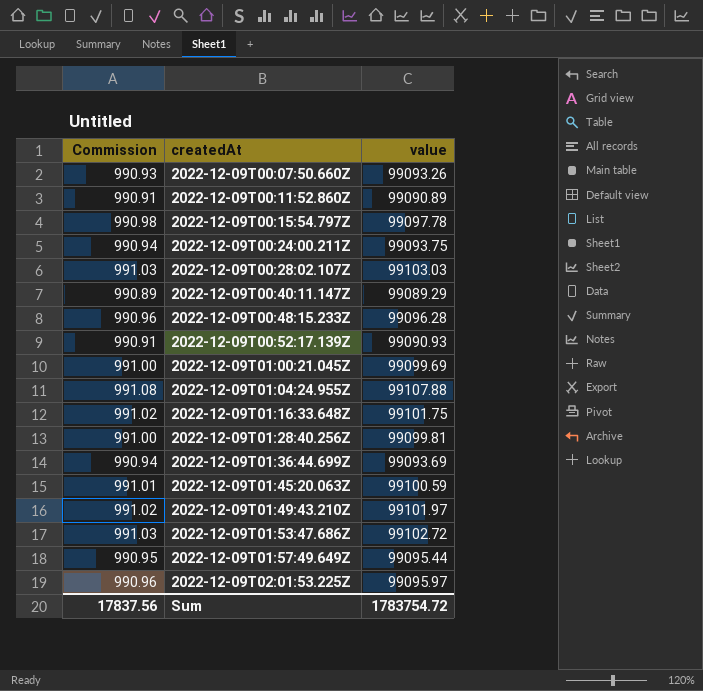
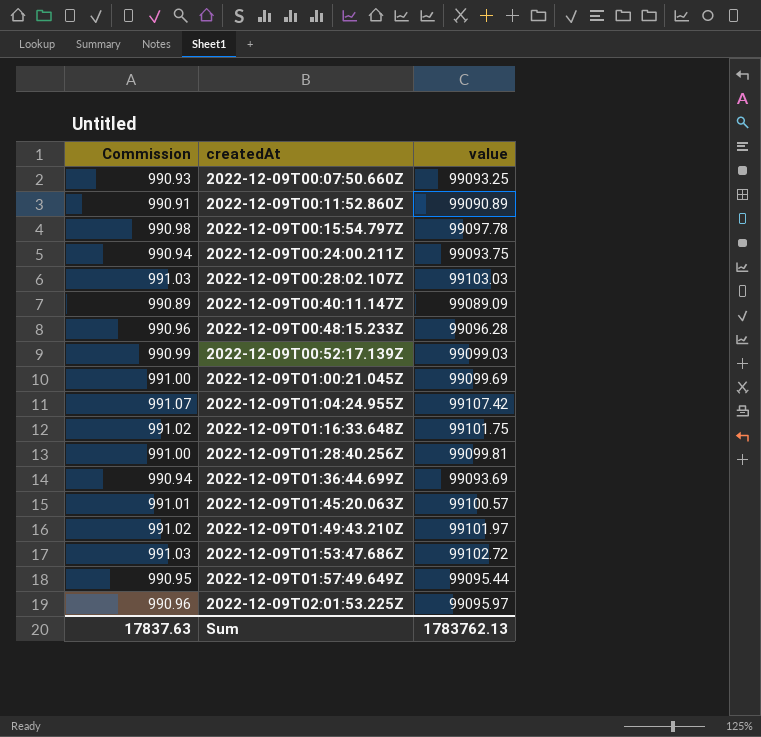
2022-12-09T00:07:50.660Z | value: 99093.26 -> 99093.25
2022-12-09T00:40:11.147Z | value: 99089.29 -> 99089.09
2022-12-09T00:52:17.139Z | Commission: 990.91 -> 990.99
2022-12-09T00:52:17.139Z | value: 99090.93 -> 99099.03
2022-12-09T01:04:24.955Z | Commission: 991.08 -> 991.07
2022-12-09T01:04:24.955Z | value: 99107.88 -> 99107.42
2022-12-09T01:45:20.063Z | value: 99100.59 -> 99100.57
Sum | Commission: 17837.56 -> 17837.63
Sum | value: 1783754.72 -> 1783762.13

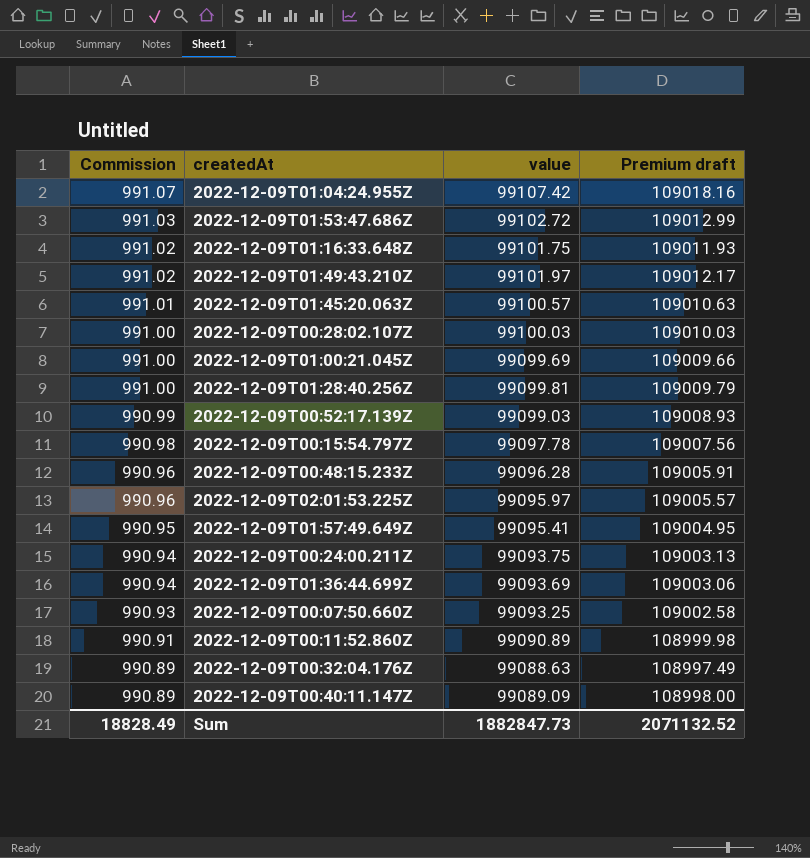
row order: createdAt ascending -> Commission descending
column Premium draft | formula: none -> [value] * 1.1
2022-12-09T00:28:02.107Z | Commission: 991.03 -> 991.00
2022-12-09T00:28:02.107Z | value: 99103.03 -> 99100.03
2022-12-09T01:57:49.649Z | value: 99095.44 -> 99095.41
row 2022-12-09T00:32:04.176Z: none -> 990.89 | 99088.63 | 108997.49
Sum | Commission: 17837.63 -> 18828.49
Sum | value: 1783762.13 -> 1882847.73

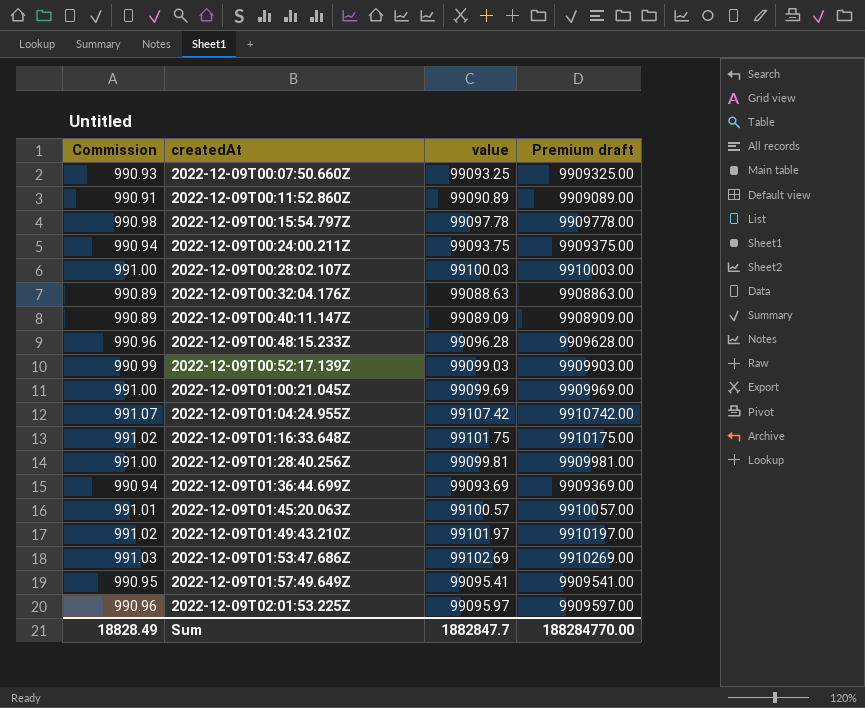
row order: Commission descending -> createdAt ascending
column Premium draft | formula: [value] * 1.1 -> [value] * 100
2022-12-09T01:53:47.686Z | value: 99102.72 -> 99102.69
Sum | value: 1882847.73 -> 1882847.7
Sum | Premium draft: 2071132.52 -> 188284770.00

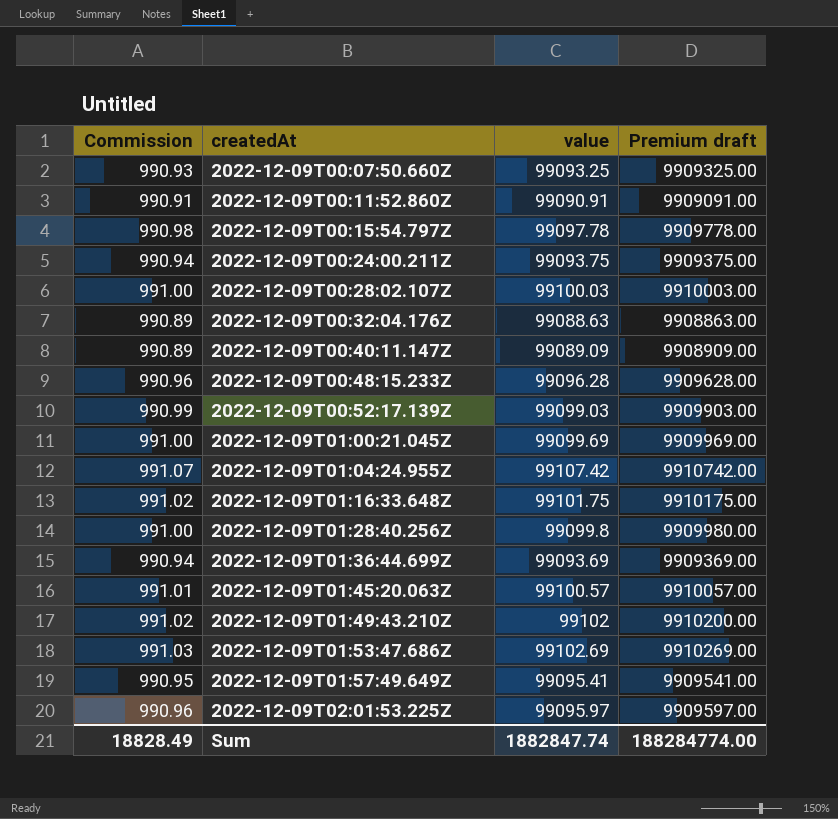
2022-12-09T00:11:52.860Z | value: 99090.89 -> 99090.91
2022-12-09T00:11:52.860Z | Premium draft: 9909089.00 -> 9909091.00
2022-12-09T01:28:40.256Z | value: 99099.81 -> 99099.8
2022-12-09T01:28:40.256Z | Premium draft: 9909981.00 -> 9909980.00
2022-12-09T01:49:43.210Z | value: 99101.97 -> 99102
2022-12-09T01:49:43.210Z | Premium draft: 9910197.00 -> 9910200.00
Sum | value: 1882847.7 -> 1882847.74
Sum | Premium draft: 188284770.00 -> 188284774.00

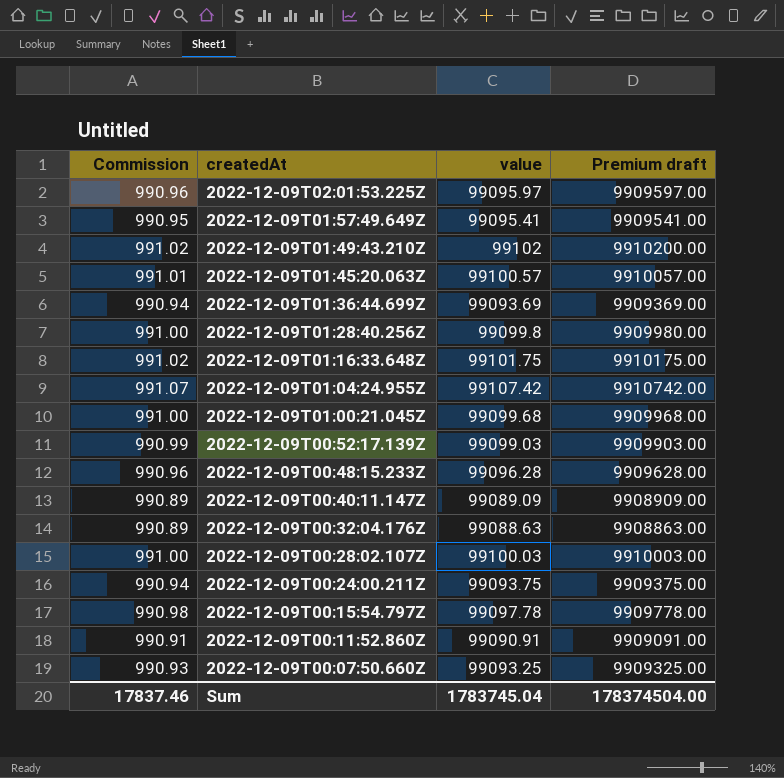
row order: createdAt ascending -> createdAt descending
row 2022-12-09T01:53:47.686Z: 991.03 | 99102.69 | 9910269.00 -> none
2022-12-09T01:00:21.045Z | value: 99099.69 -> 99099.68
2022-12-09T01:00:21.045Z | Premium draft: 9909969.00 -> 9909968.00
Sum | Commission: 18828.49 -> 17837.46
Sum | value: 1882847.74 -> 1783745.04
Sum | Premium draft: 188284774.00 -> 178374504.00

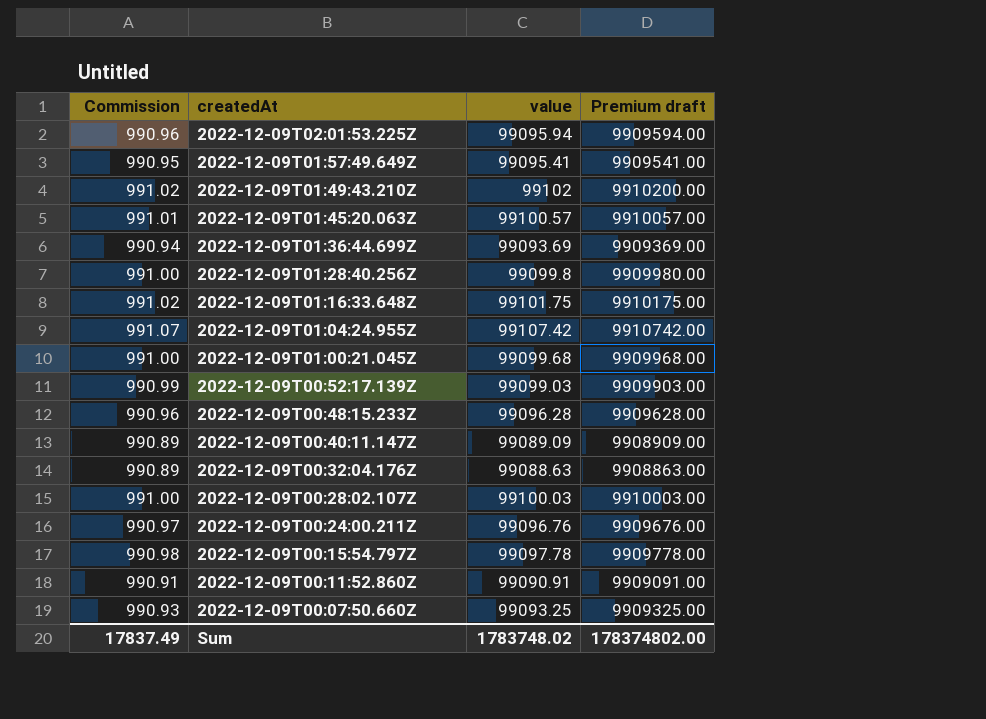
2022-12-09T02:01:53.225Z | value: 99095.97 -> 99095.94
2022-12-09T02:01:53.225Z | Premium draft: 9909597.00 -> 9909594.00
2022-12-09T00:24:00.211Z | Commission: 990.94 -> 990.97
2022-12-09T00:24:00.211Z | value: 99093.75 -> 99096.76
2022-12-09T00:24:00.211Z | Premium draft: 9909375.00 -> 9909676.00
Sum | Commission: 17837.46 -> 17837.49
Sum | value: 1783745.04 -> 1783748.02
Sum | Premium draft: 178374504.00 -> 178374802.00

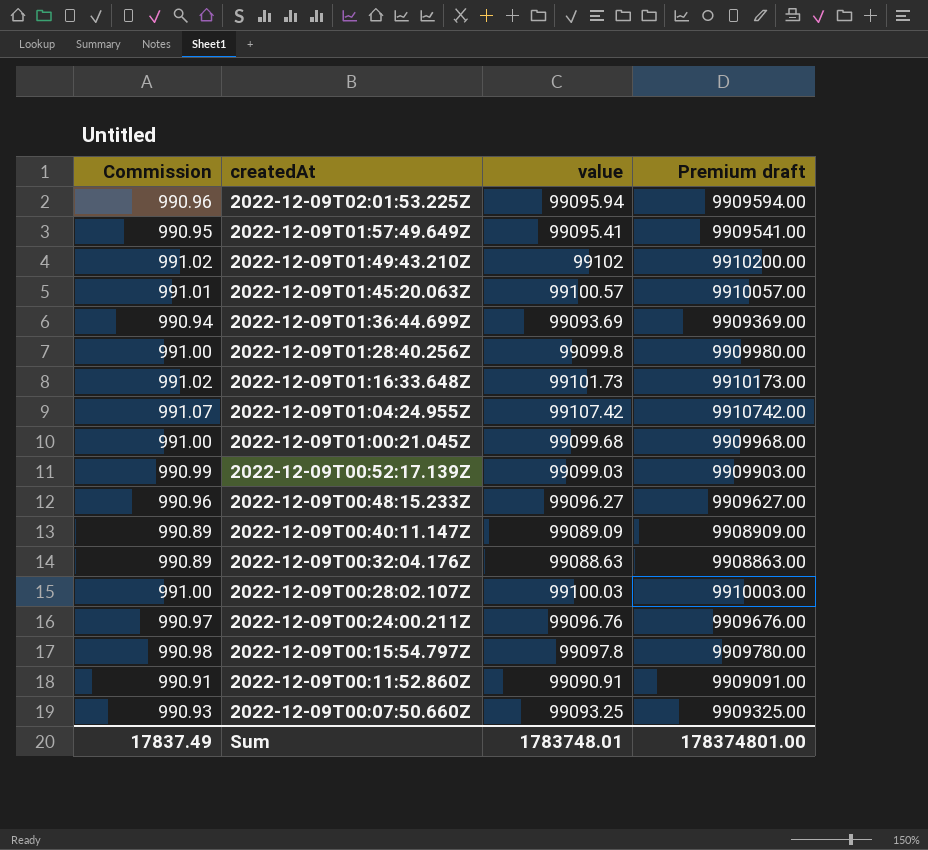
2022-12-09T01:16:33.648Z | value: 99101.75 -> 99101.73
2022-12-09T01:16:33.648Z | Premium draft: 9910175.00 -> 9910173.00
2022-12-09T00:48:15.233Z | value: 99096.28 -> 99096.27
2022-12-09T00:48:15.233Z | Premium draft: 9909628.00 -> 9909627.00
2022-12-09T00:15:54.797Z | value: 99097.78 -> 99097.8
2022-12-09T00:15:54.797Z | Premium draft: 9909778.00 -> 9909780.00
Sum | value: 1783748.02 -> 1783748.01
Sum | Premium draft: 178374802.00 -> 178374801.00

